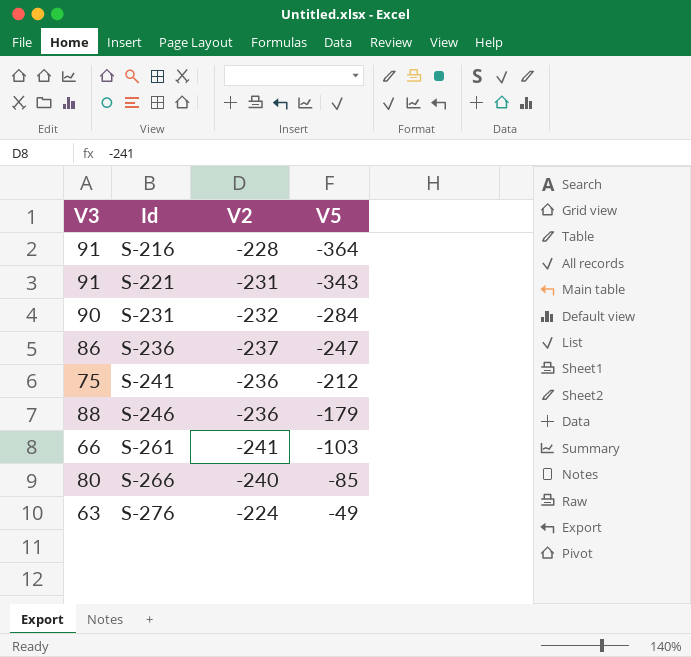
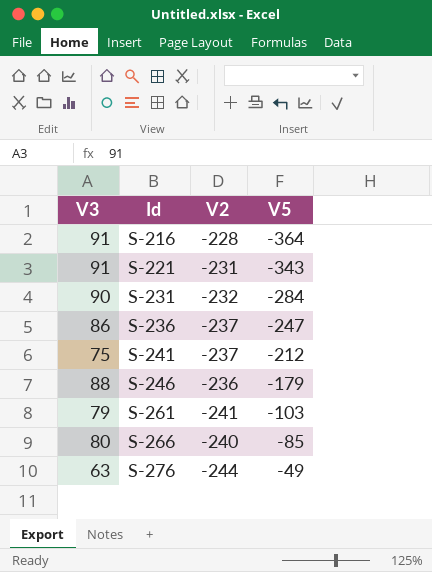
S-241 | V2: -236 -> -237
S-261 | V3: 66 -> 79
S-276 | V2: -224 -> -244

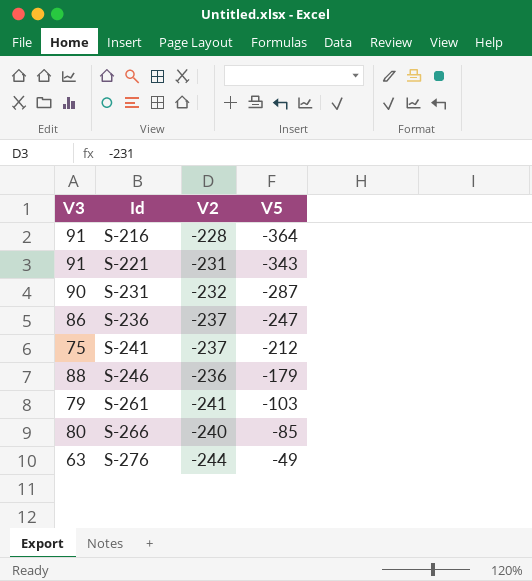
S-231 | V5: -284 -> -287

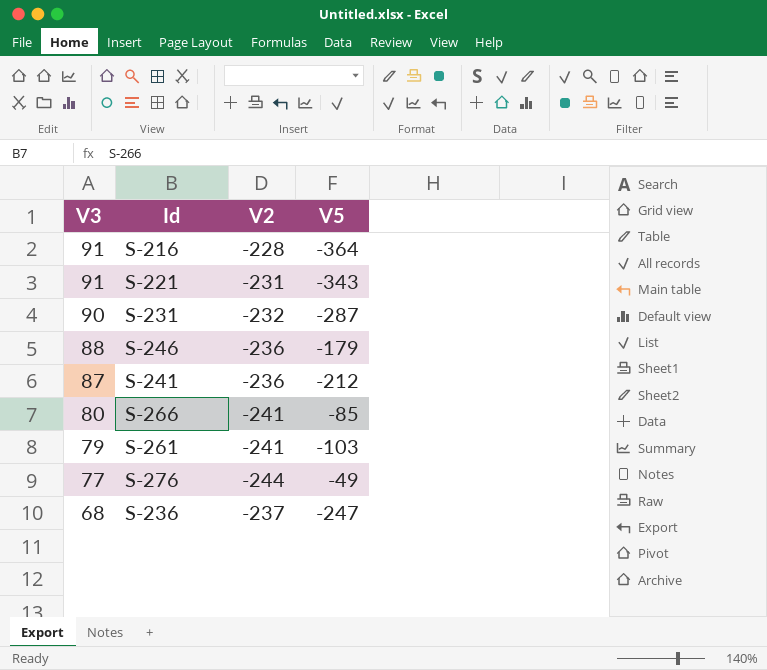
row order: Id ascending -> V3 descending
S-241 | V3: 75 -> 87
S-241 | V2: -237 -> -236
S-266 | V2: -240 -> -241
S-276 | V3: 63 -> 77
S-236 | V3: 86 -> 68

